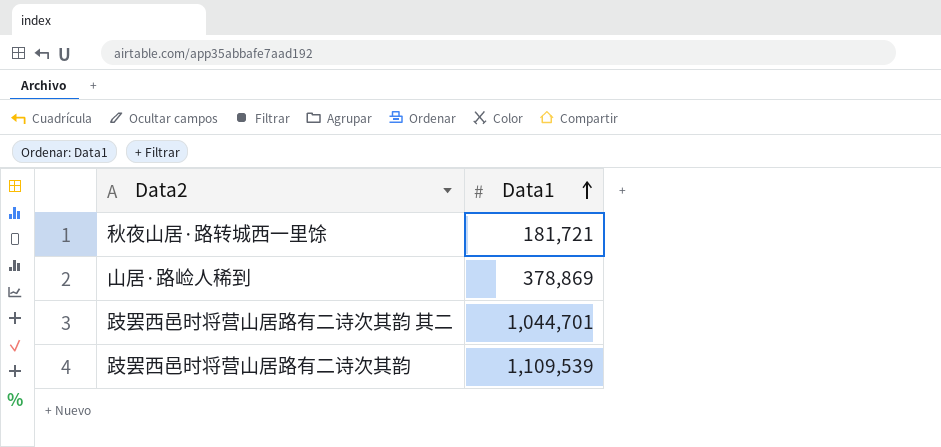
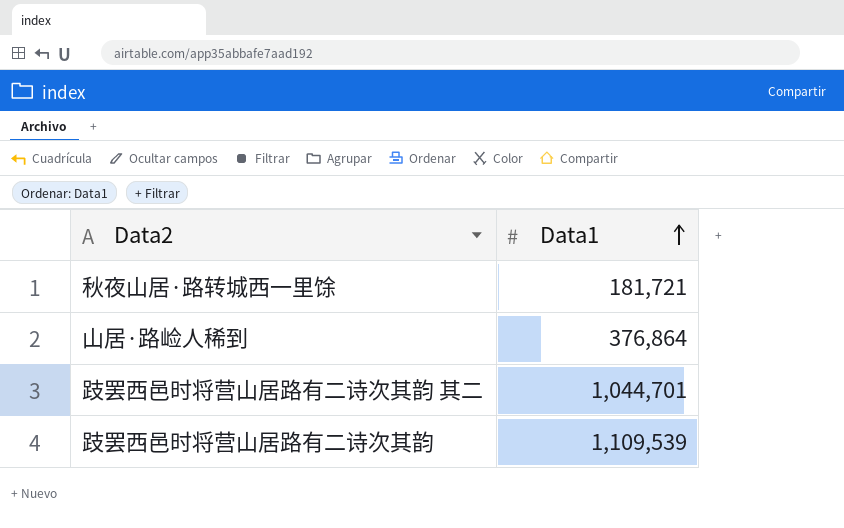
山居·路崄人稀到 | Data1: 378,869 -> 376,864

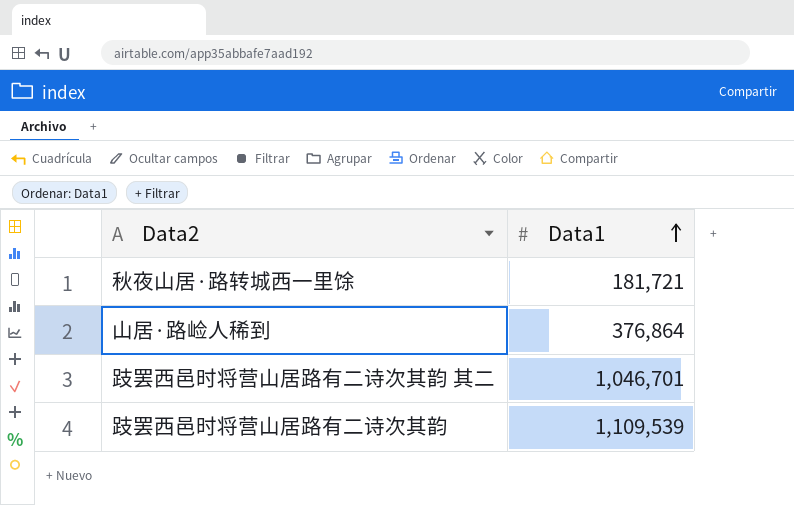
跂罢西邑时将营山居路有二诗次其韵 其二 | Data1: 1,044,701 -> 1,046,701

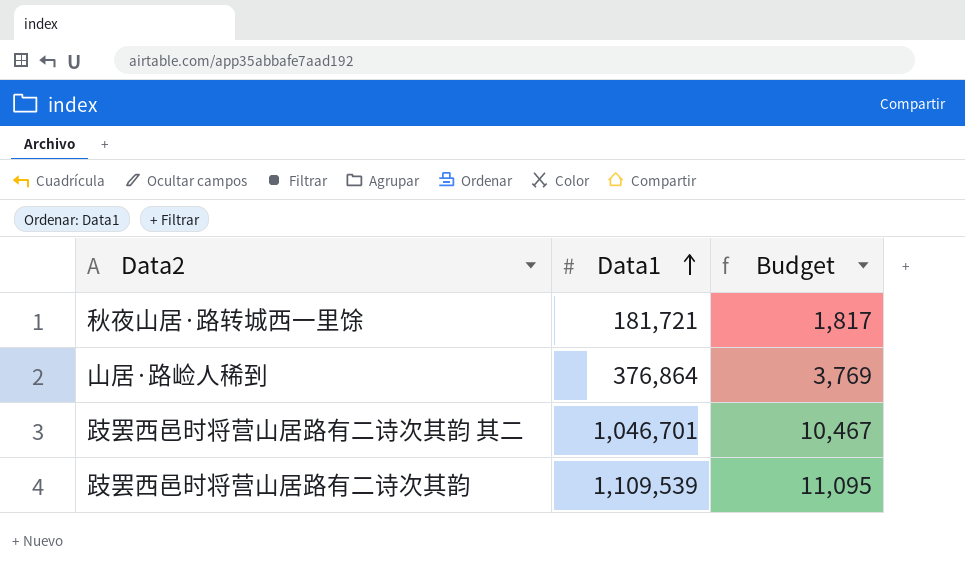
column Budget | formula: none -> [Data1] * 0.01

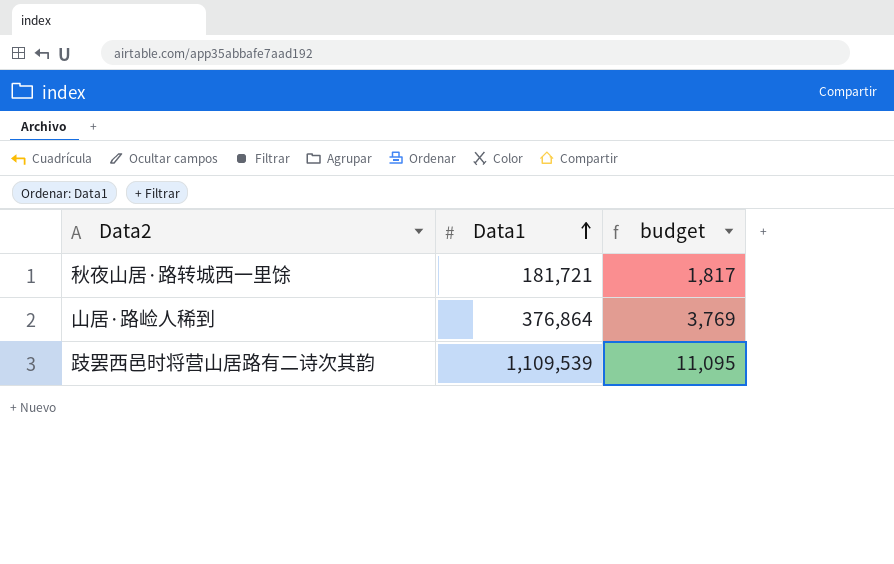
column name: Budget -> budget
row 跂罢西邑时将营山居路有二诗次其韵 其二: 1,046,701 | 10,467 -> none

